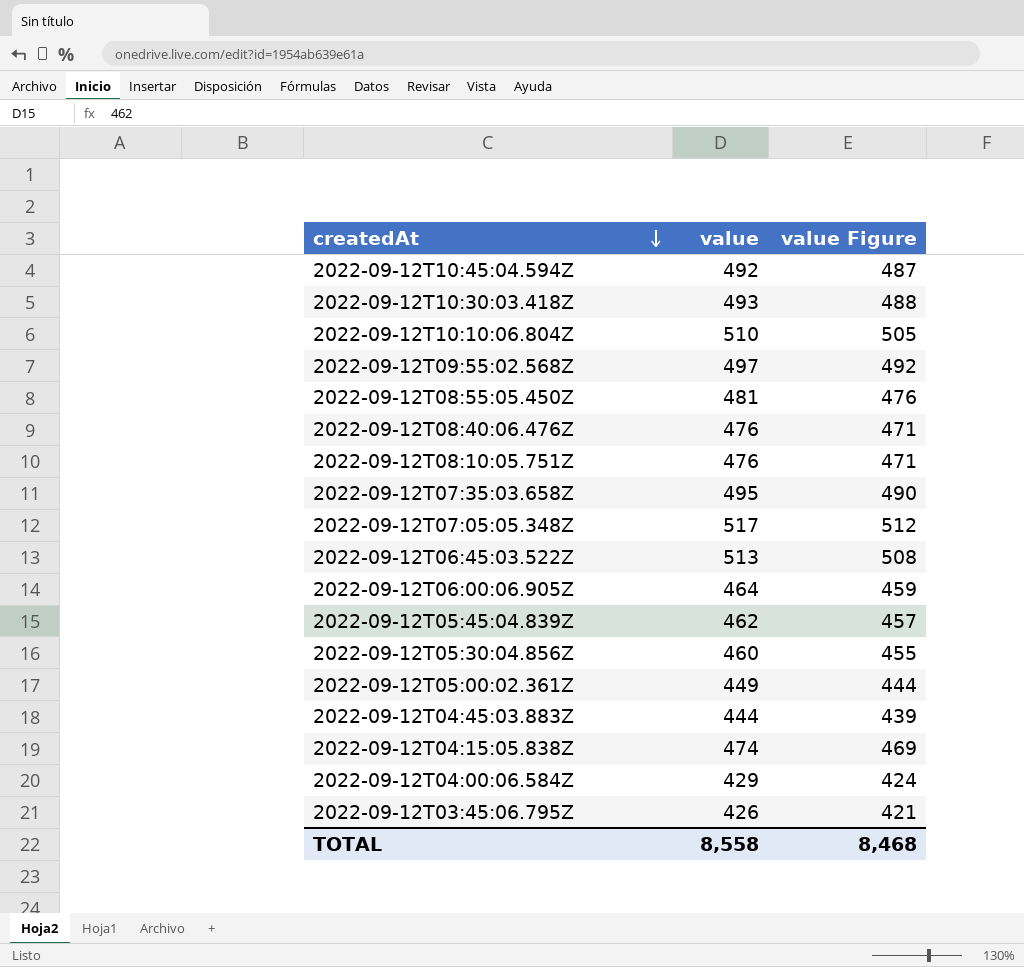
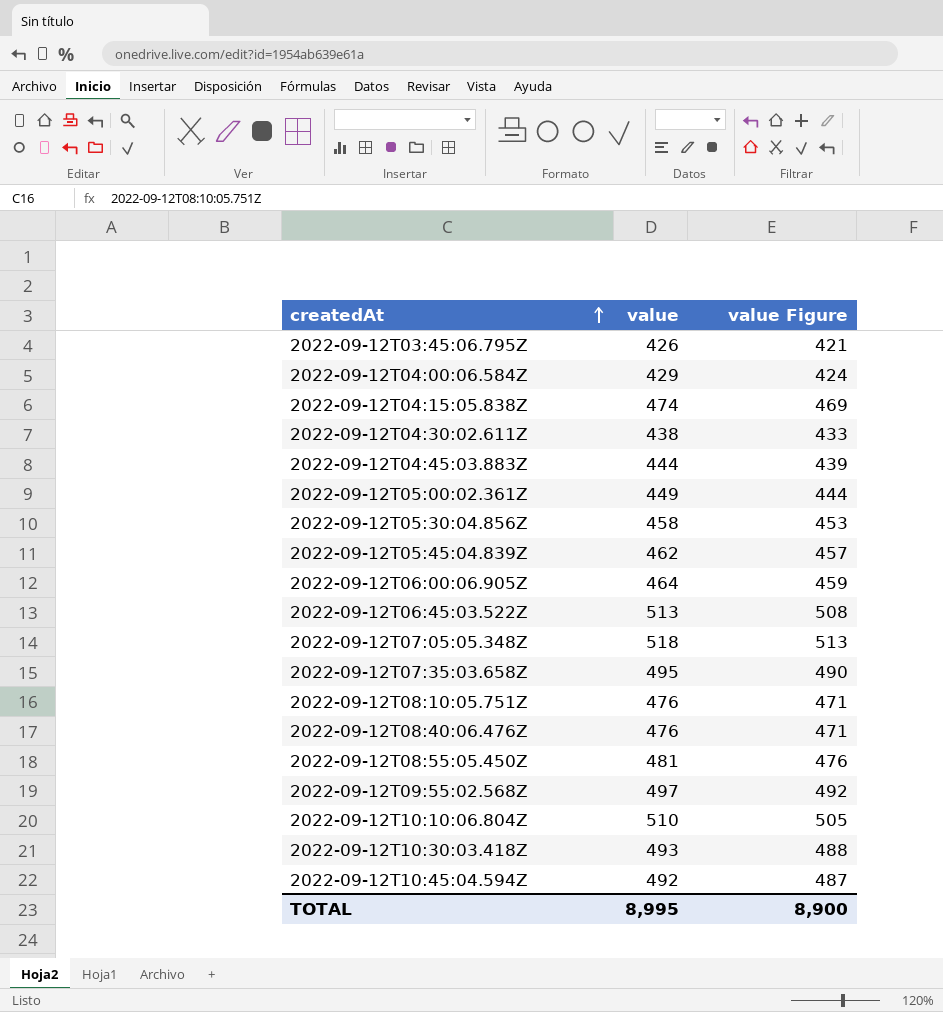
row order: createdAt descending -> createdAt ascending
row 2022-09-12T04:30:02.611Z: none -> 438 | 433
2022-09-12T05:30:04.856Z | value: 460 -> 458
2022-09-12T05:30:04.856Z | value Figure: 455 -> 453
2022-09-12T07:05:05.348Z | value: 517 -> 518
2022-09-12T07:05:05.348Z | value Figure: 512 -> 513
TOTAL | value: 8,558 -> 8,995
TOTAL | value Figure: 8,468 -> 8,900

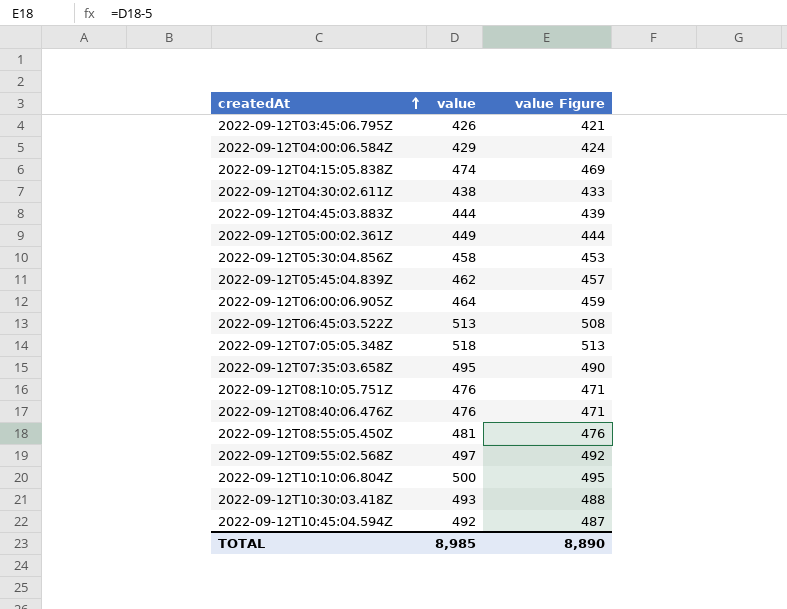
2022-09-12T10:10:06.804Z | value: 510 -> 500
2022-09-12T10:10:06.804Z | value Figure: 505 -> 495
TOTAL | value: 8,995 -> 8,985
TOTAL | value Figure: 8,900 -> 8,890

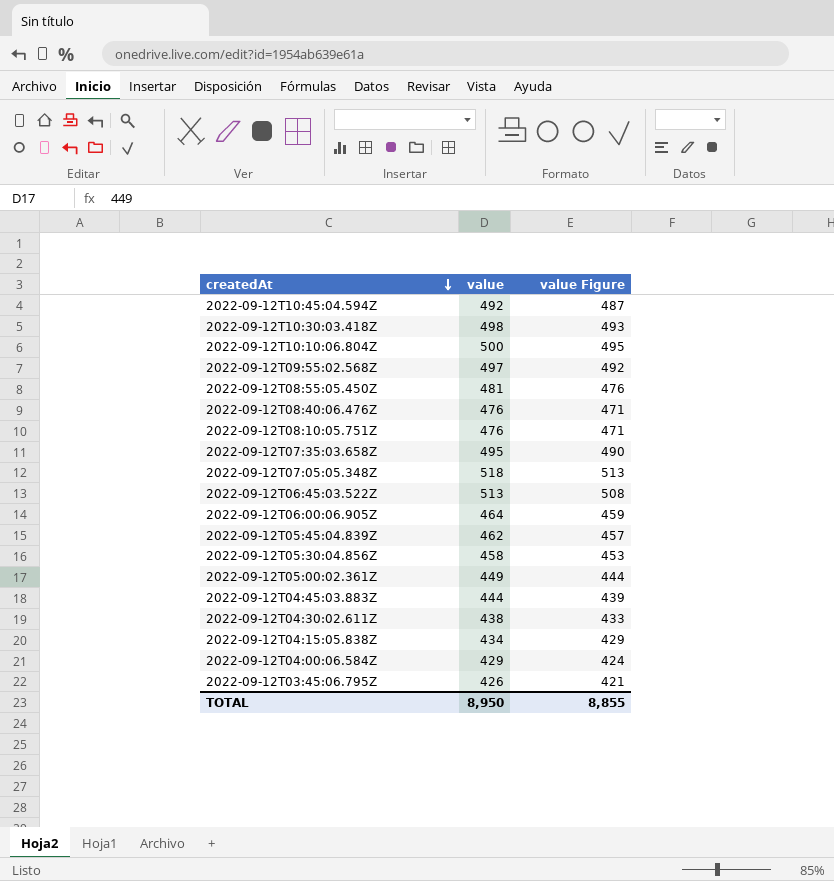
row order: createdAt ascending -> createdAt descending
2022-09-12T10:30:03.418Z | value: 493 -> 498
2022-09-12T10:30:03.418Z | value Figure: 488 -> 493
2022-09-12T04:15:05.838Z | value: 474 -> 434
2022-09-12T04:15:05.838Z | value Figure: 469 -> 429
TOTAL | value: 8,985 -> 8,950
TOTAL | value Figure: 8,890 -> 8,855

